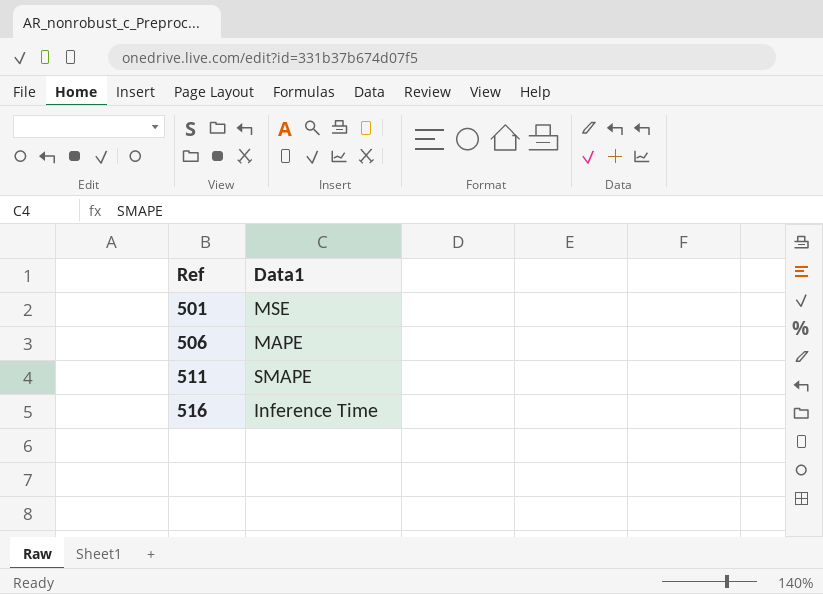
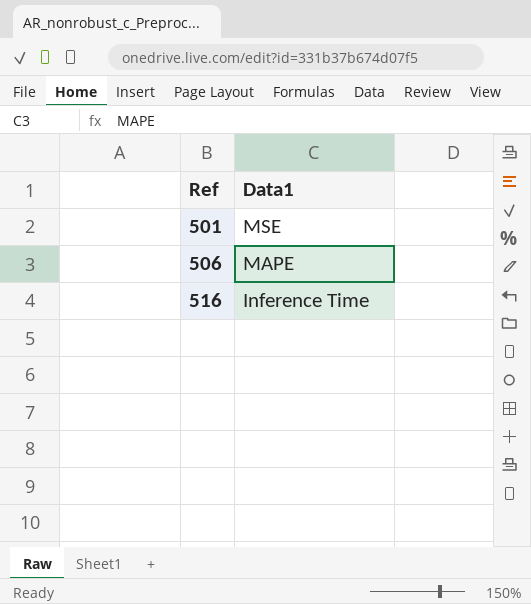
row 511: SMAPE -> none

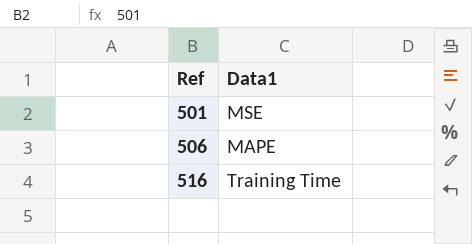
516 | Data1: Inference Time -> Training Time

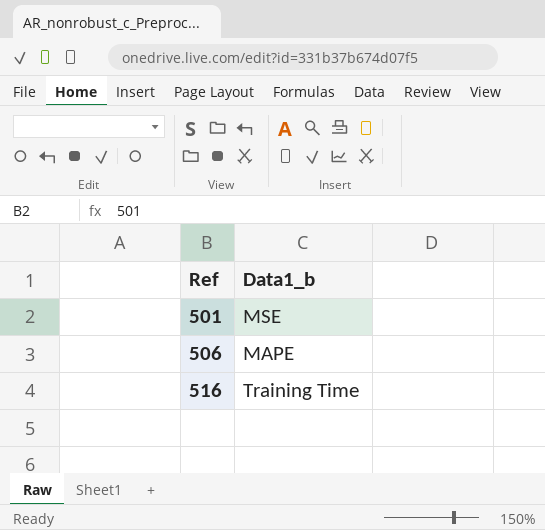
column name: Data1 -> Data1_b

